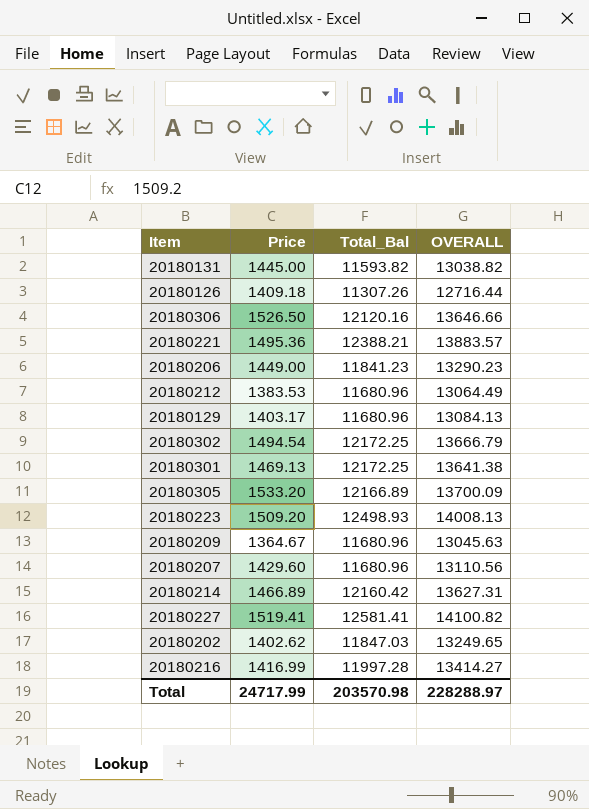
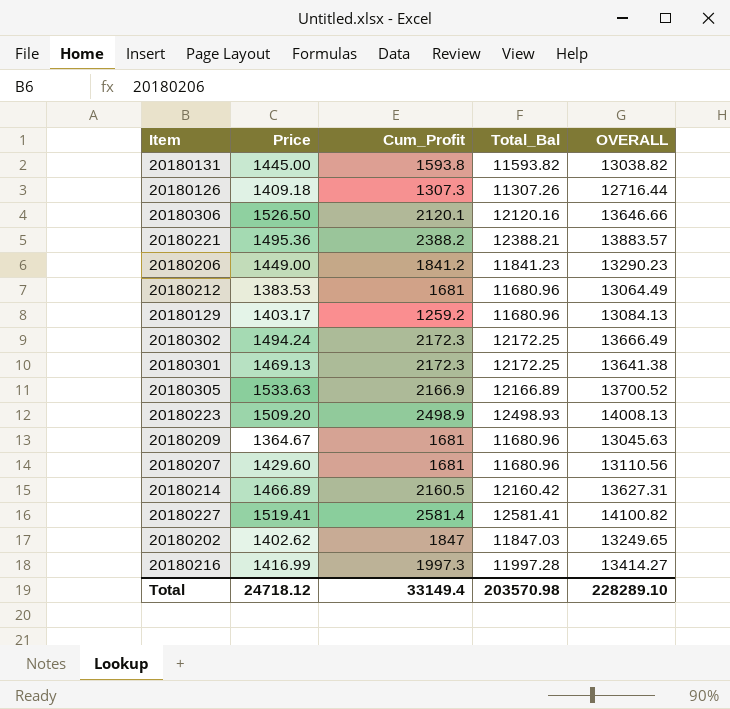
column Cum_Profit | position: none -> 3
20180302 | Price: 1494.54 -> 1494.24
20180302 | OVERALL: 13666.79 -> 13666.49
20180305 | Price: 1533.20 -> 1533.63
20180305 | OVERALL: 13700.09 -> 13700.52
Total | Price: 24717.99 -> 24718.12
Total | OVERALL: 228288.97 -> 228289.10

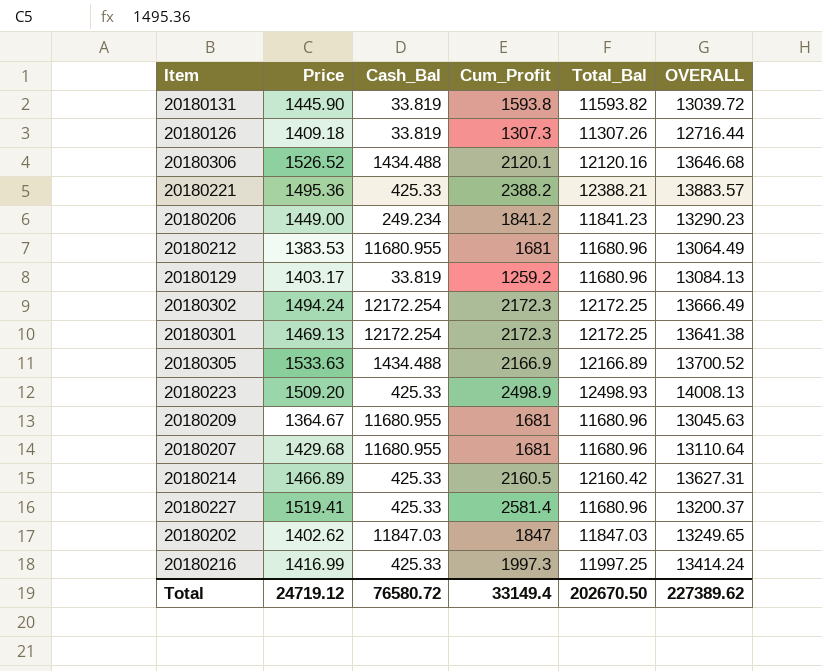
column Cash_Bal | position: none -> 3
20180131 | Price: 1445.00 -> 1445.90
20180131 | OVERALL: 13038.82 -> 13039.72
20180306 | Price: 1526.50 -> 1526.52
20180306 | OVERALL: 13646.66 -> 13646.68
20180207 | Price: 1429.60 -> 1429.68
20180207 | OVERALL: 13110.56 -> 13110.64
20180227 | Total_Bal: 12581.41 -> 11680.96
20180227 | OVERALL: 14100.82 -> 13200.37
20180216 | Total_Bal: 11997.28 -> 11997.25
20180216 | OVERALL: 13414.27 -> 13414.24
Total | Price: 24718.12 -> 24719.12
Total | Total_Bal: 203570.98 -> 202670.50
Total | OVERALL: 228289.10 -> 227389.62

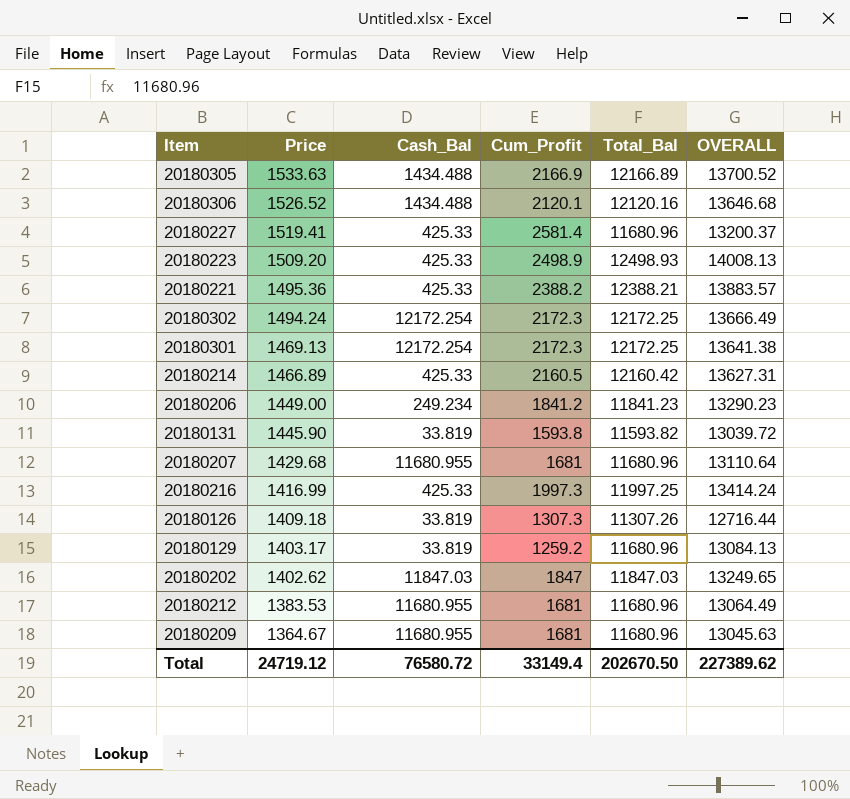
row order: none -> Price descending

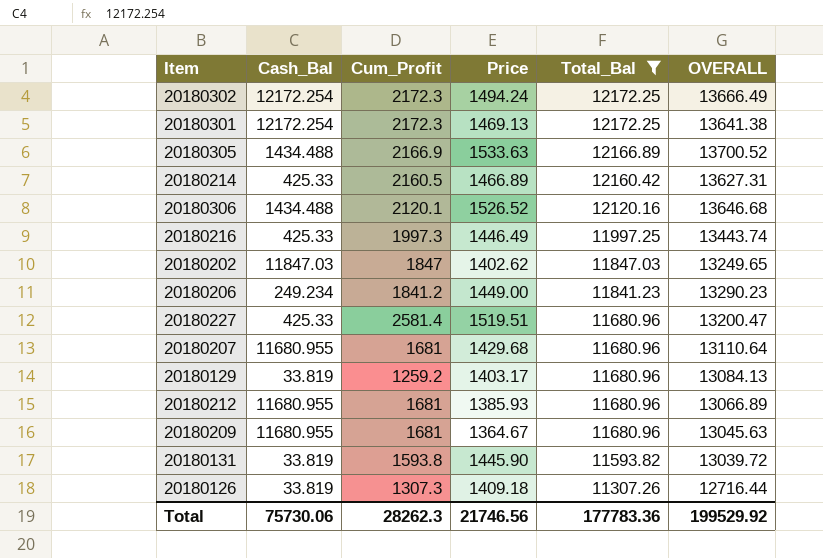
filter: none -> Total_Bal <= 12172.25
row order: Price descending -> Total_Bal descending
column Price | position: 2 -> 4
20180216 | Price: 1416.99 -> 1446.49
20180216 | OVERALL: 13414.24 -> 13443.74
20180227 | Price: 1519.41 -> 1519.51
20180227 | OVERALL: 13200.37 -> 13200.47
20180212 | Price: 1383.53 -> 1385.93
20180212 | OVERALL: 13064.49 -> 13066.89
Total | Cash_Bal: 76580.72 -> 75730.06
Total | Cum_Profit: 33149.4 -> 28262.3
Total | Price: 24719.12 -> 21746.56
Total | Total_Bal: 202670.50 -> 177783.36
Total | OVERALL: 227389.62 -> 199529.92

